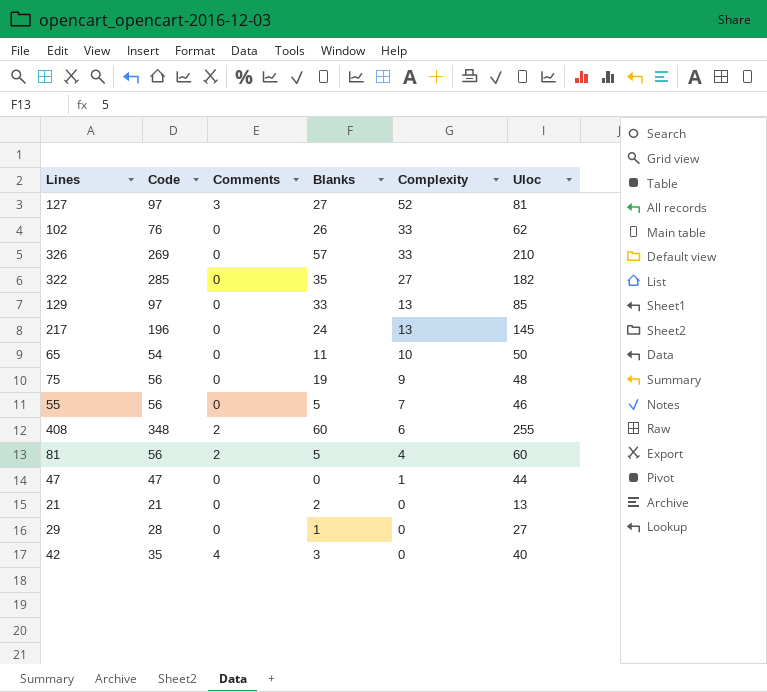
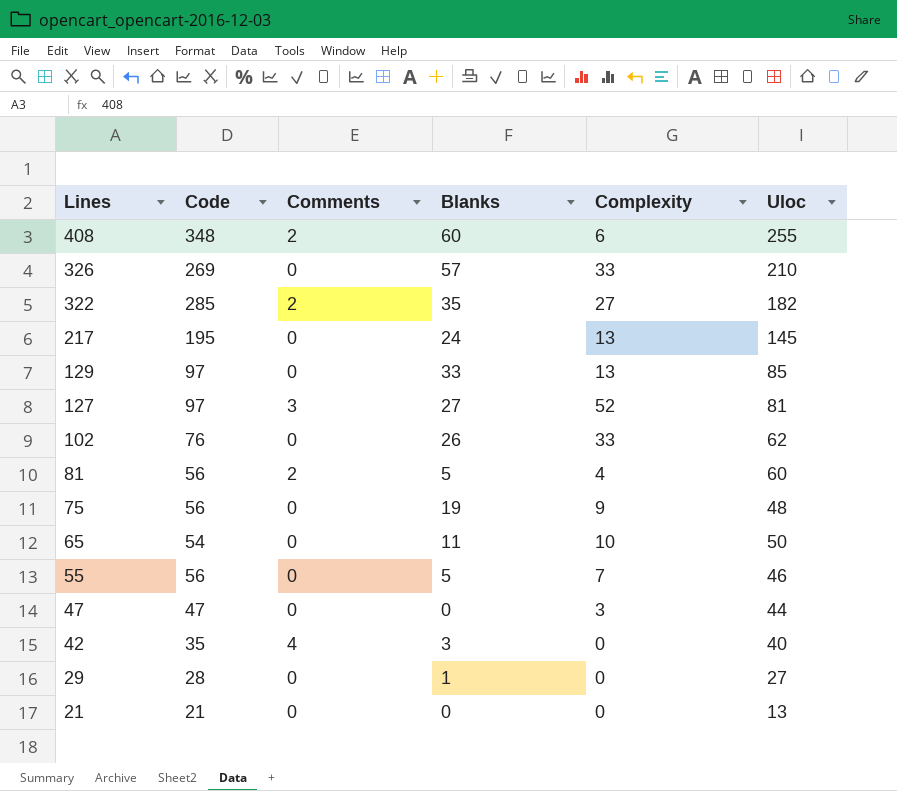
row order: Complexity descending -> Lines descending
322 | Comments: 0 -> 2
217 | Code: 196 -> 195
47 | Complexity: 1 -> 3
21 | Blanks: 2 -> 0

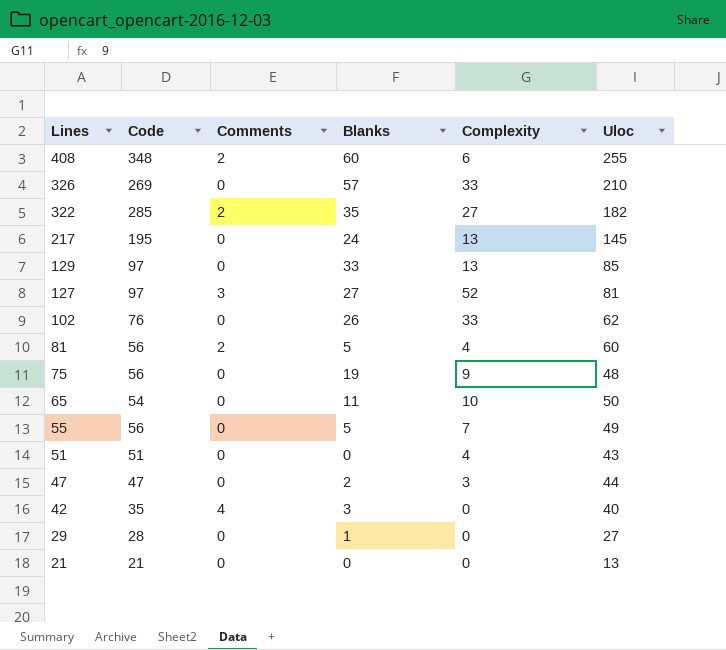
55 | Uloc: 46 -> 49
row 51: none -> 51 | 0 | 0 | 4 | 43
47 | Blanks: 0 -> 2

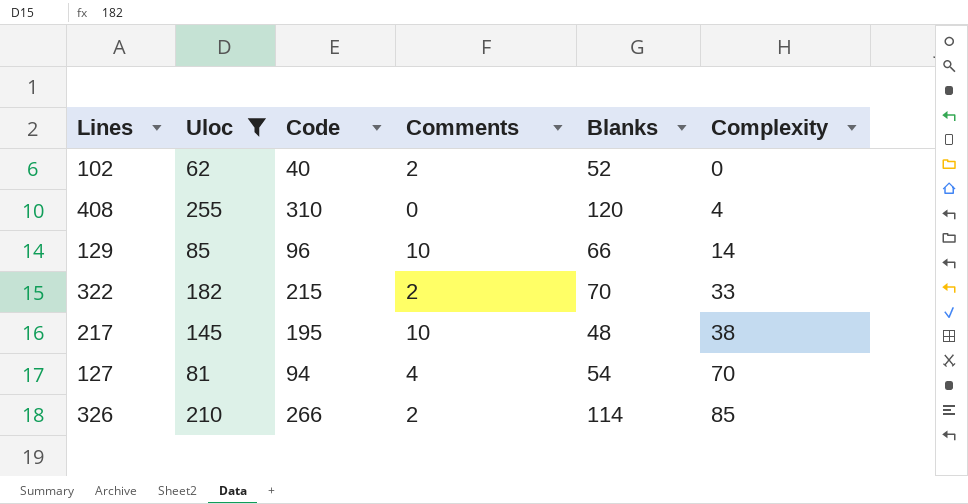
filter: none -> Uloc >= 62
row order: Lines descending -> Complexity ascending
column Uloc | position: 6 -> 2
102 | Code: 76 -> 40
102 | Comments: 0 -> 2
102 | Blanks: 26 -> 52
102 | Complexity: 33 -> 0
408 | Code: 348 -> 310
408 | Comments: 2 -> 0
408 | Blanks: 60 -> 120
408 | Complexity: 6 -> 4
129 | Code: 97 -> 96
129 | Comments: 0 -> 10
129 | Blanks: 33 -> 66
129 | Complexity: 13 -> 14
322 | Code: 285 -> 215
322 | Blanks: 35 -> 70
322 | Complexity: 27 -> 33
217 | Comments: 0 -> 10
217 | Blanks: 24 -> 48
217 | Complexity: 13 -> 38
127 | Code: 97 -> 94
127 | Comments: 3 -> 4
127 | Blanks: 27 -> 54
127 | Complexity: 52 -> 70
326 | Code: 269 -> 266
326 | Comments: 0 -> 2
326 | Blanks: 57 -> 114
326 | Complexity: 33 -> 85

